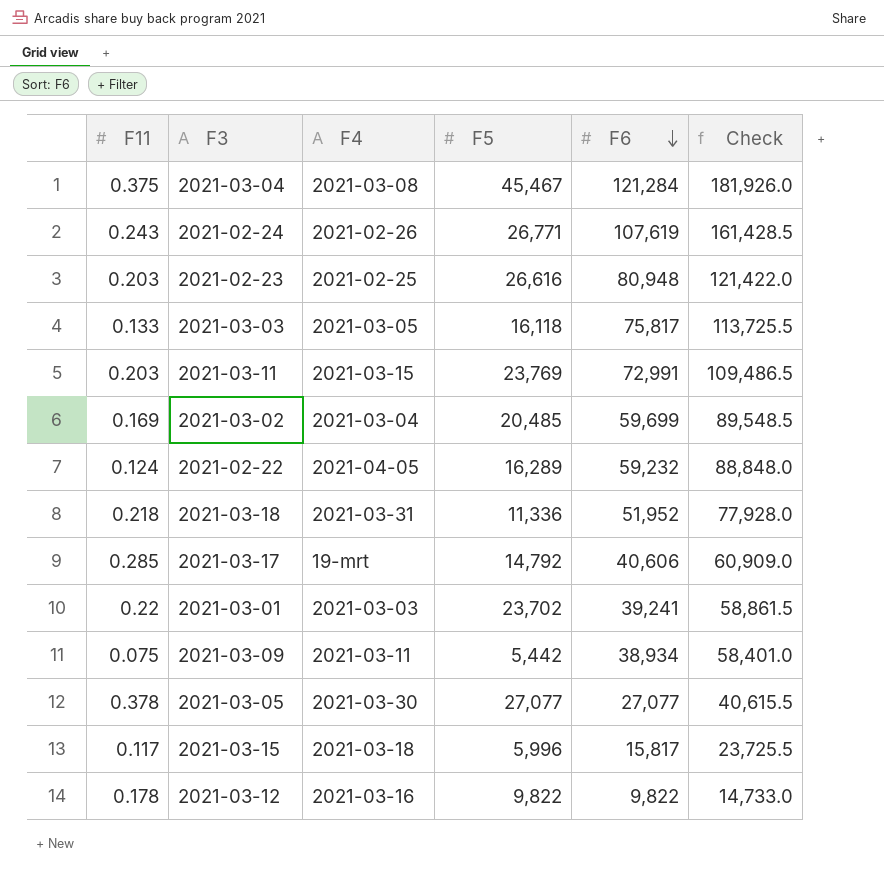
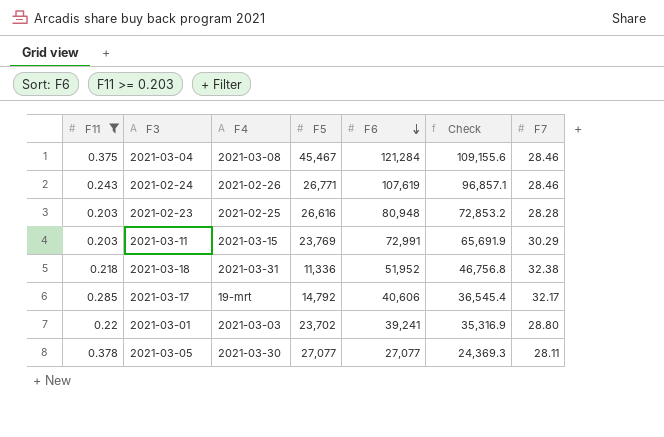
filter: none -> F11 >= 0.203
column Check | formula: [F6] * 1.5 -> [F6] * 0.9
column F7 | position: none -> 7

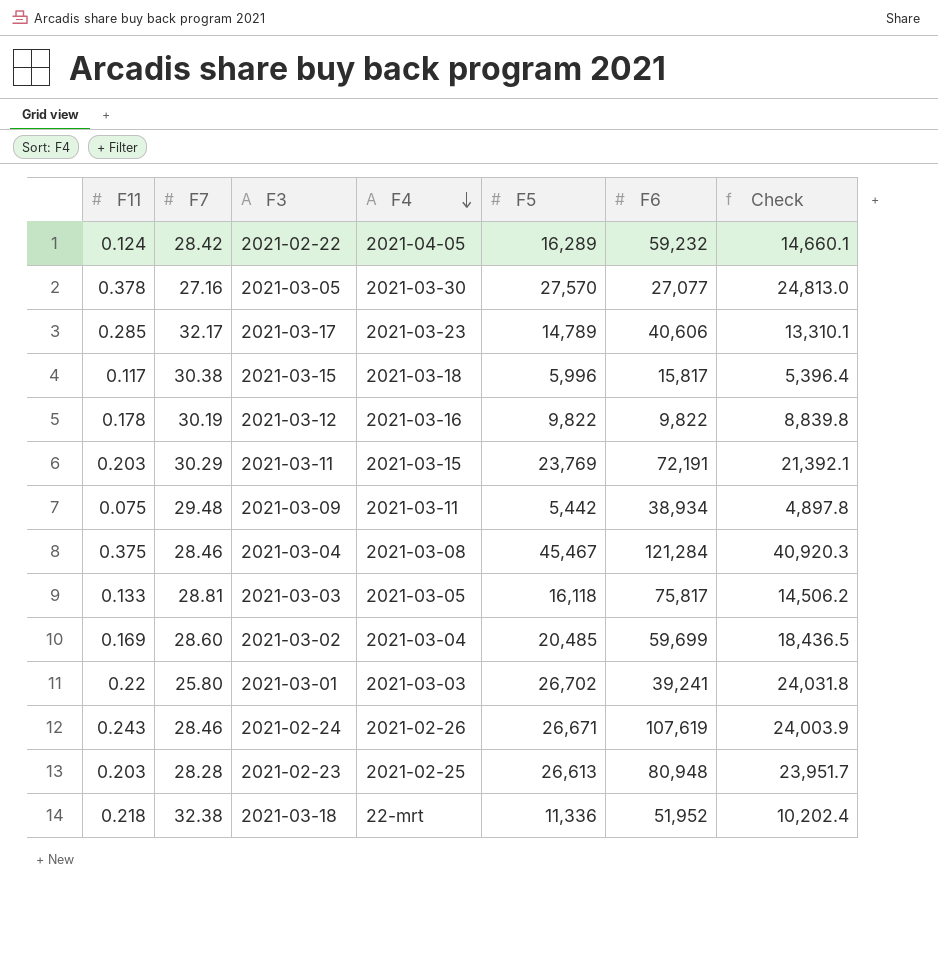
filter: F11 >= 0.203 -> none
row order: F6 descending -> F4 descending
column F7 | position: 7 -> 2
column Check | formula: [F6] * 0.9 -> [F5] * 0.9
2021-03-05 | F7: 28.11 -> 27.16
2021-03-05 | F5: 27,077 -> 27,570
2021-03-17 | F4: 19-mrt -> 2021-03-23
2021-03-17 | F5: 14,792 -> 14,789
2021-03-11 | F6: 72,991 -> 72,191
2021-03-01 | F7: 28.80 -> 25.80
2021-03-01 | F5: 23,702 -> 26,702
2021-02-24 | F5: 26,771 -> 26,671
2021-02-23 | F5: 26,616 -> 26,613
2021-03-18 | F4: 2021-03-31 -> 22-mrt

